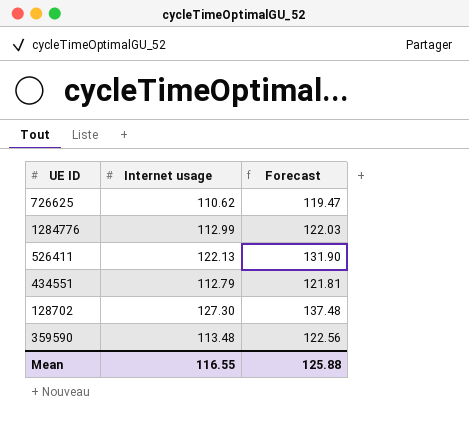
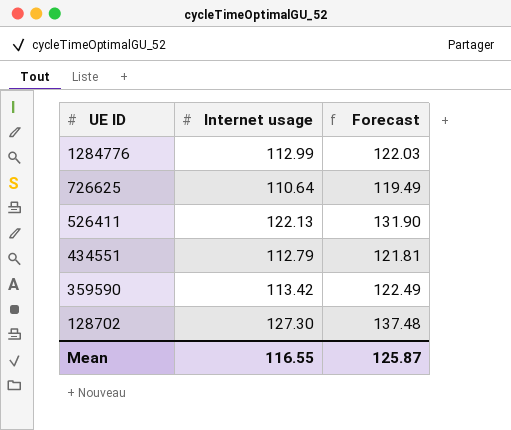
row order: none -> UE ID descending
726625 | Internet usage: 110.62 -> 110.64
726625 | Forecast: 119.47 -> 119.49
359590 | Internet usage: 113.48 -> 113.42
359590 | Forecast: 122.56 -> 122.49
Mean | Forecast: 125.88 -> 125.87

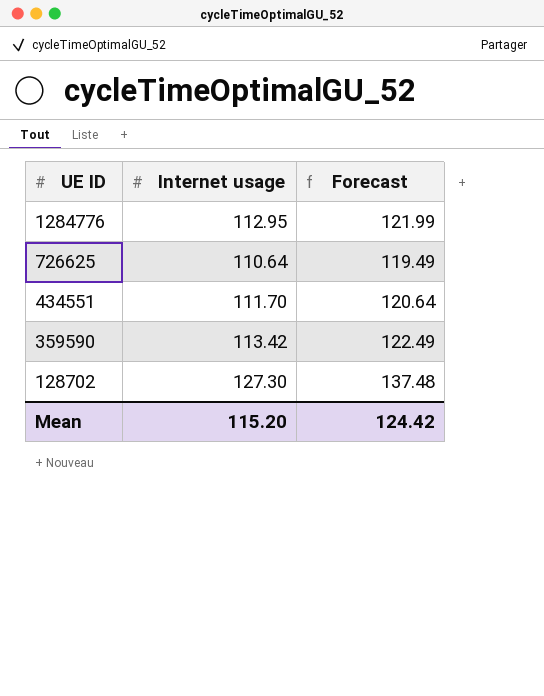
row 526411: 122.13 | 131.90 -> none
1284776 | Internet usage: 112.99 -> 112.95
1284776 | Forecast: 122.03 -> 121.99
434551 | Internet usage: 112.79 -> 111.70
434551 | Forecast: 121.81 -> 120.64
Mean | Internet usage: 116.55 -> 115.20
Mean | Forecast: 125.87 -> 124.42

